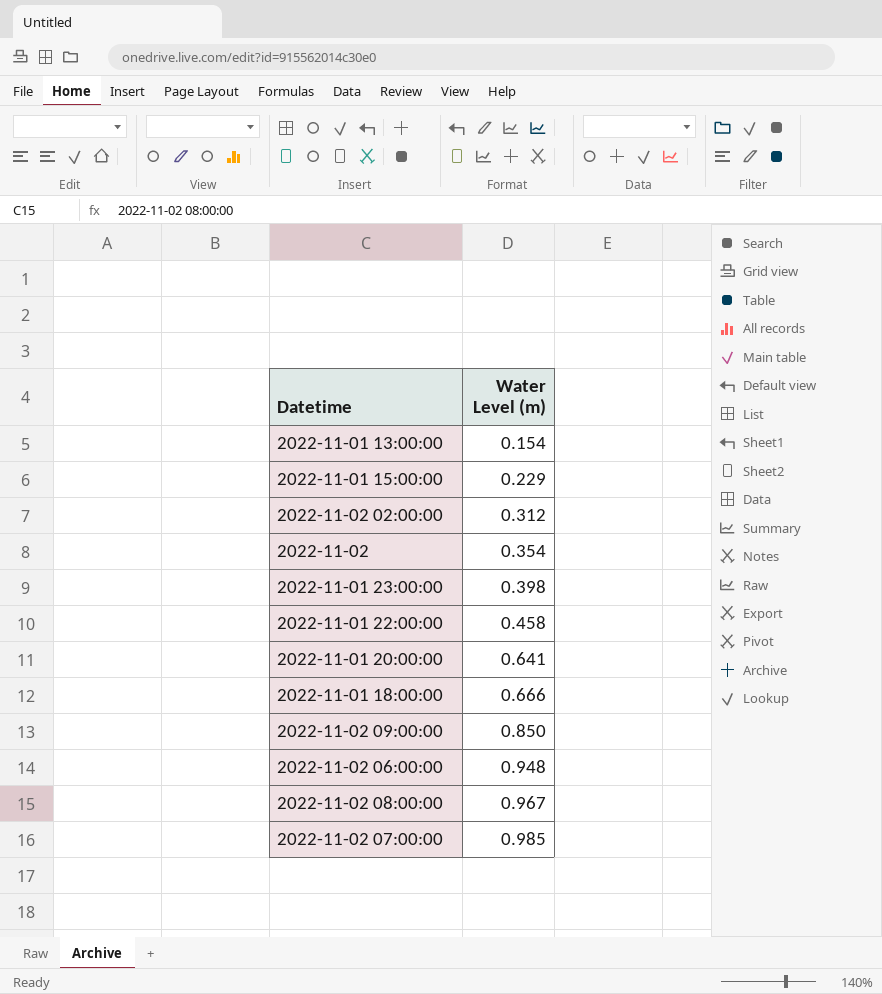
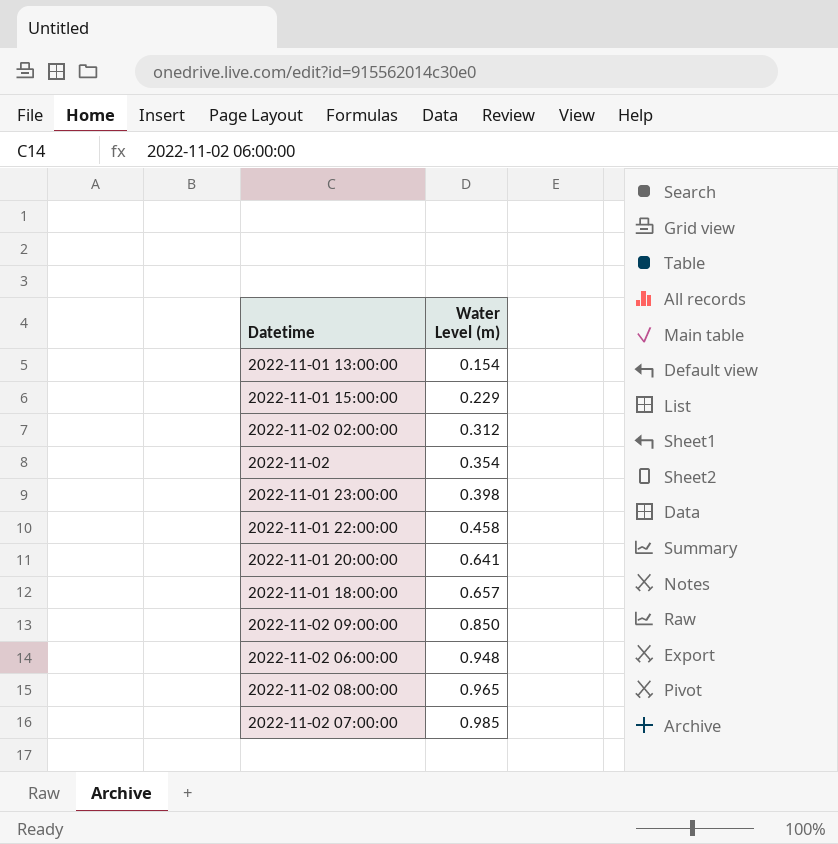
2022-11-01 18:00:00 | Water Level (m): 0.666 -> 0.657
2022-11-02 08:00:00 | Water Level (m): 0.967 -> 0.965

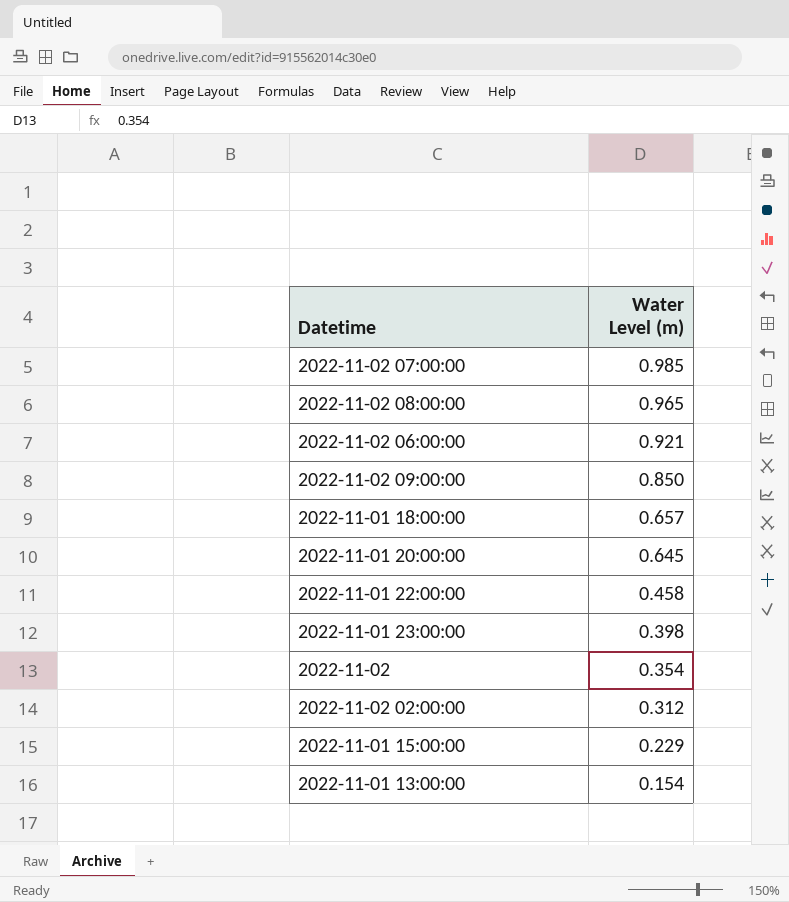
row order: Water Level (m) ascending -> Water Level (m) descending
2022-11-02 06:00:00 | Water Level (m): 0.948 -> 0.921
2022-11-01 20:00:00 | Water Level (m): 0.641 -> 0.645

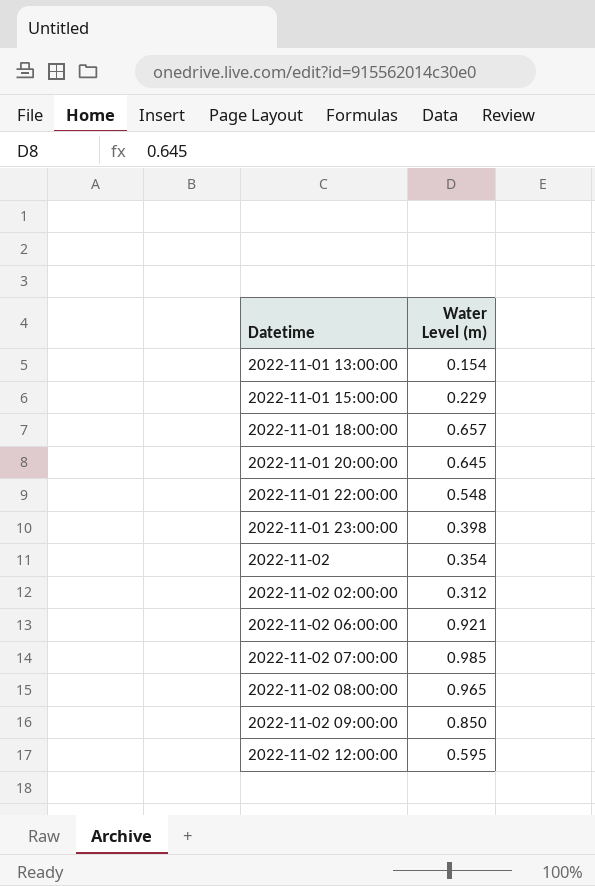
row order: Water Level (m) descending -> Datetime ascending
2022-11-01 22:00:00 | Water Level (m): 0.458 -> 0.548
row 2022-11-02 12:00:00: none -> 0.595

